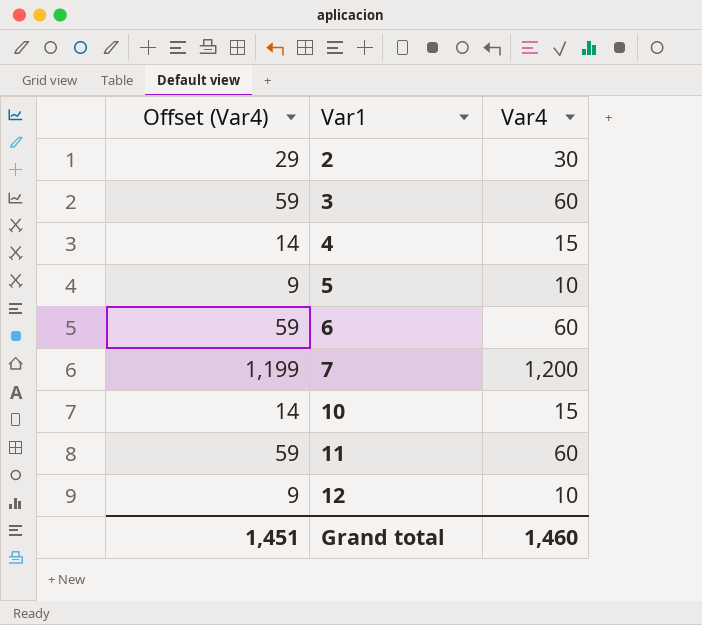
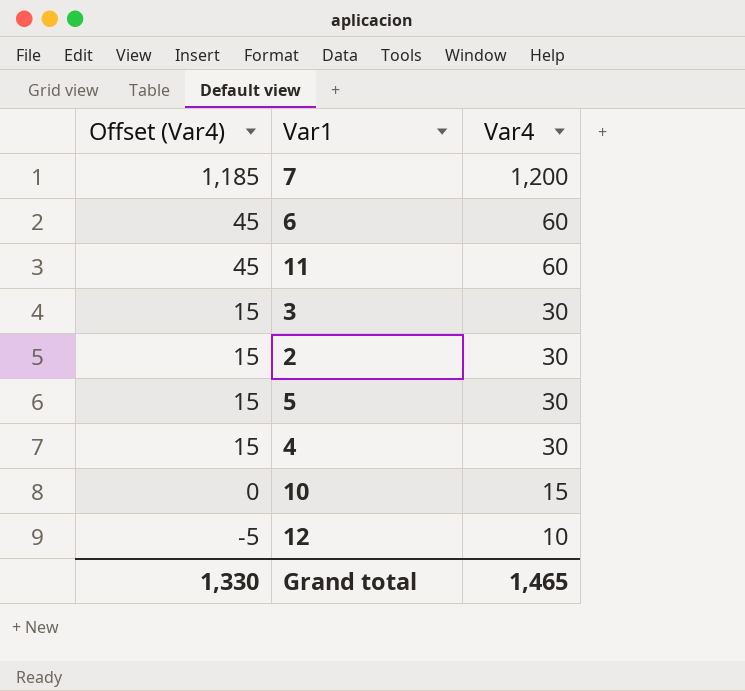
row order: Var1 ascending -> Offset (Var4) descending
column Offset (Var4) | formula: [Var4] - 1 -> [Var4] - 15
3 | Var4: 60 -> 30
5 | Var4: 10 -> 30
4 | Var4: 15 -> 30
Grand total | Offset (Var4): 1,451 -> 1,330
Grand total | Var4: 1,460 -> 1,465

